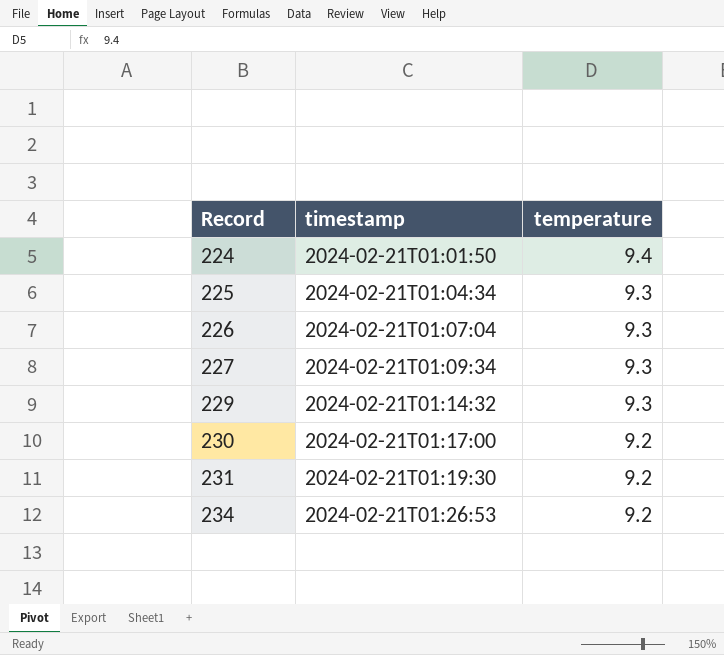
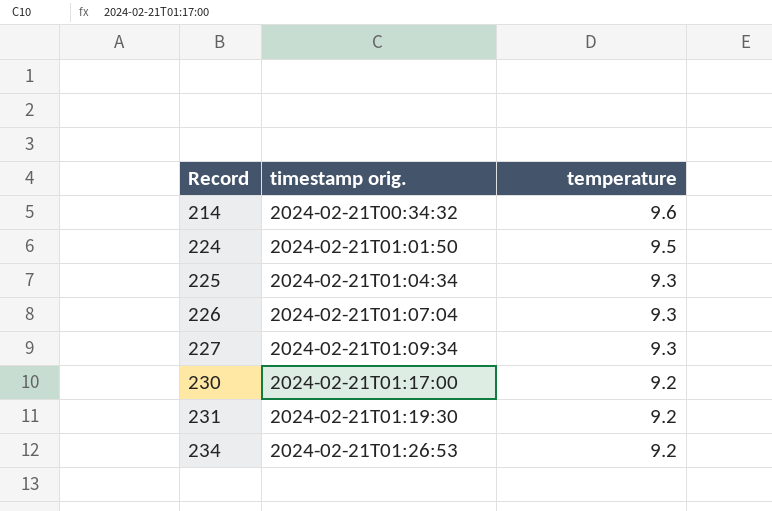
column name: timestamp -> timestamp orig.
row 229: 2024-02-21T01:14:32 | 9.3 -> none
row 214: none -> 2024-02-21T00:34:32 | 9.6
224 | temperature: 9.4 -> 9.5

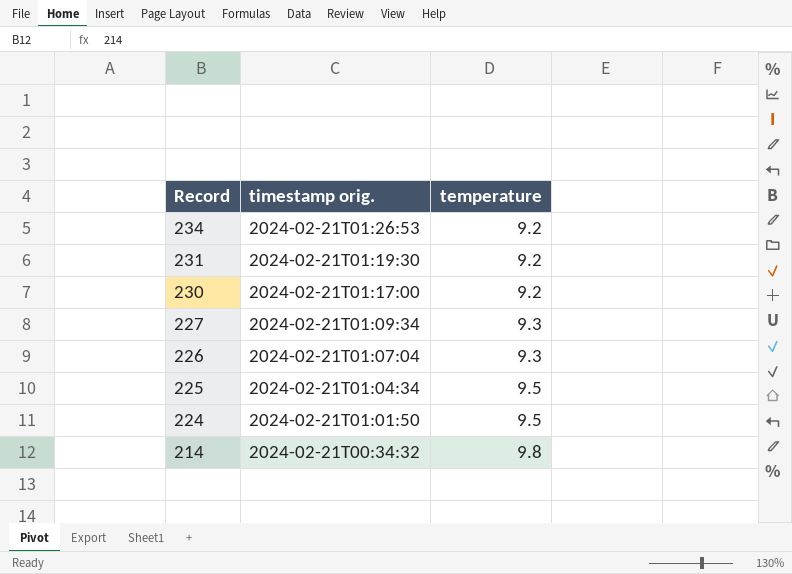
row order: Record ascending -> Record descending
225 | temperature: 9.3 -> 9.5
214 | temperature: 9.6 -> 9.8

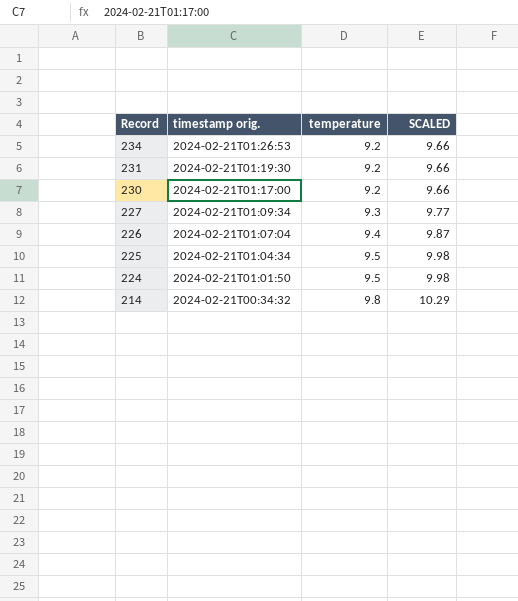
column SCALED | formula: none -> [temperature] * 1.05
226 | temperature: 9.3 -> 9.4

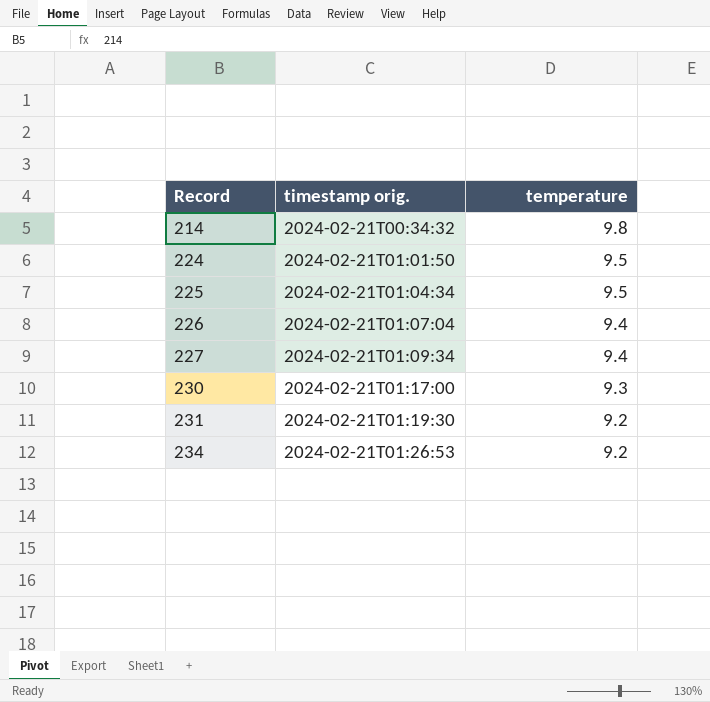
row order: Record descending -> Record ascending
column SCALED | formula: [temperature] * 1.05 -> none
227 | temperature: 9.3 -> 9.4
230 | temperature: 9.2 -> 9.3

